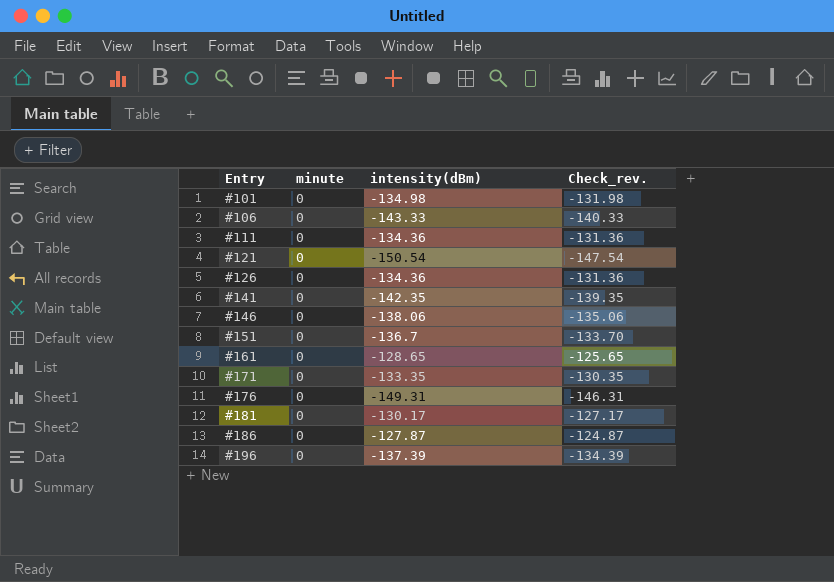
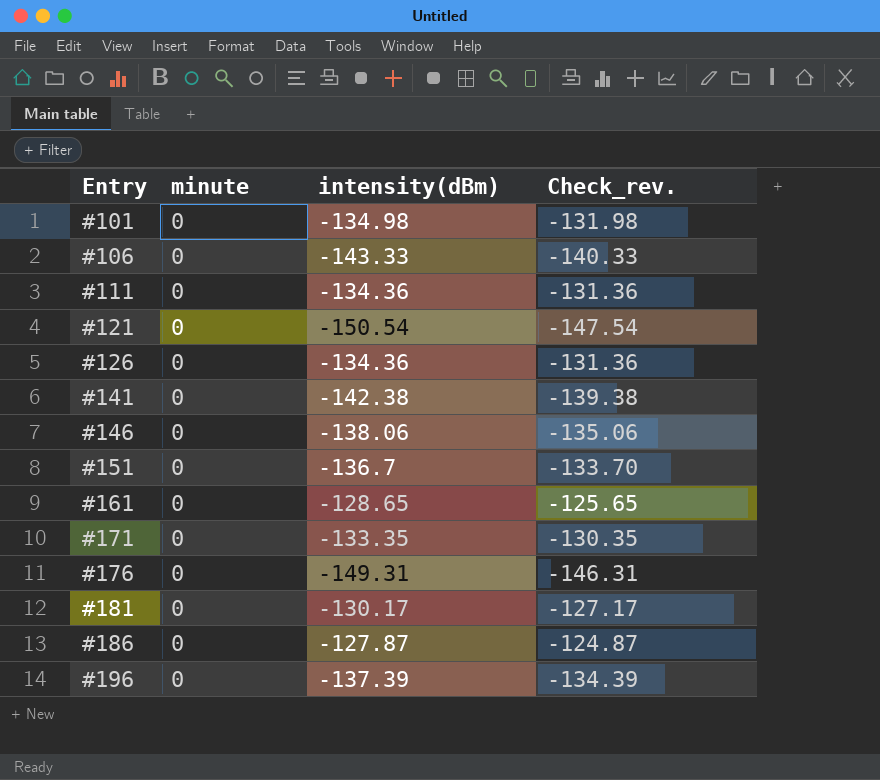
#141 | intensity(dBm): -142.35 -> -142.38
#141 | Check_rev.: -139.35 -> -139.38

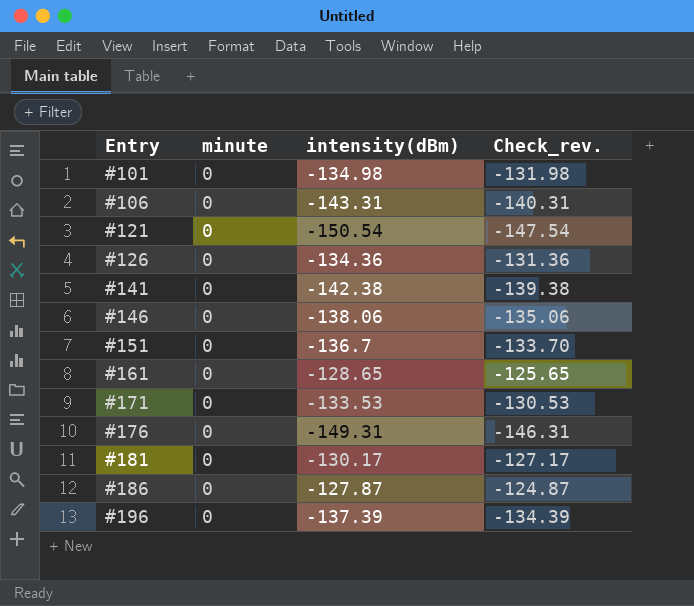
row #111: 0 | -134.36 | -131.36 -> none
#106 | intensity(dBm): -143.33 -> -143.31
#106 | Check_rev.: -140.33 -> -140.31
#171 | intensity(dBm): -133.35 -> -133.53
#171 | Check_rev.: -130.35 -> -130.53

